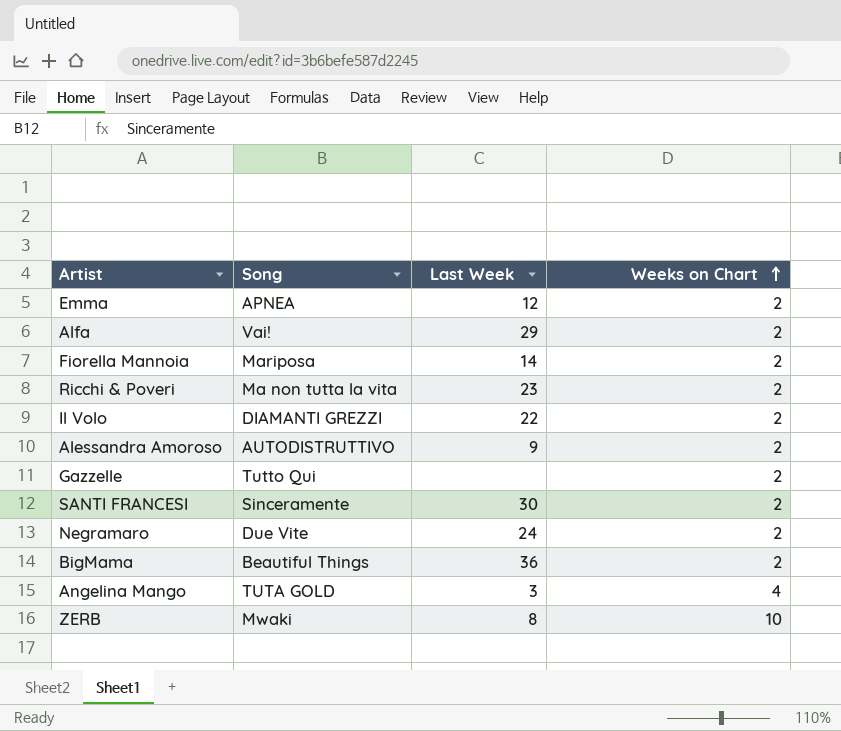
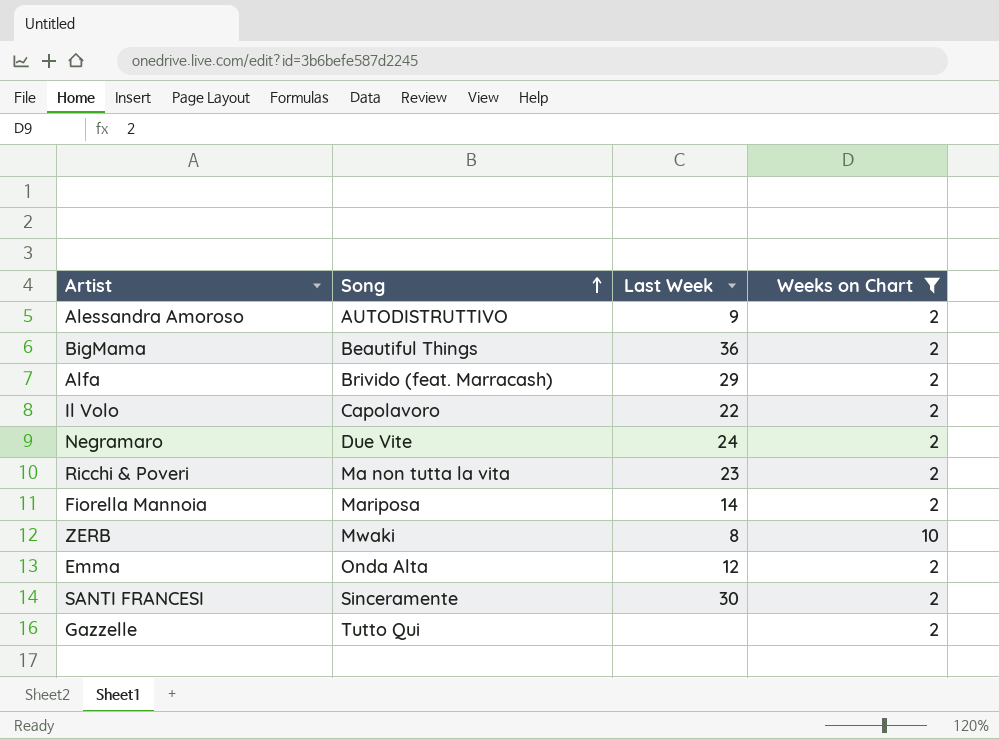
filter: none -> Weeks on Chart != 4
row order: Weeks on Chart ascending -> Song ascending
Alfa | Song: Vai! -> Brivido (feat. Marracash)
Il Volo | Song: DIAMANTI GREZZI -> Capolavoro
Emma | Song: APNEA -> Onda Alta

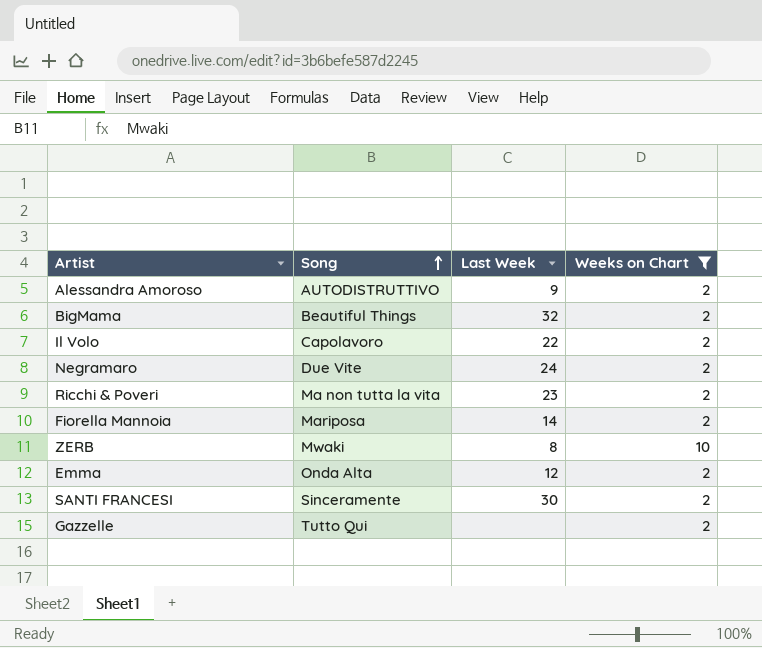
row Alfa: Brivido (feat. Marracash) | 29 | 2 -> none
BigMama | Last Week: 36 -> 32

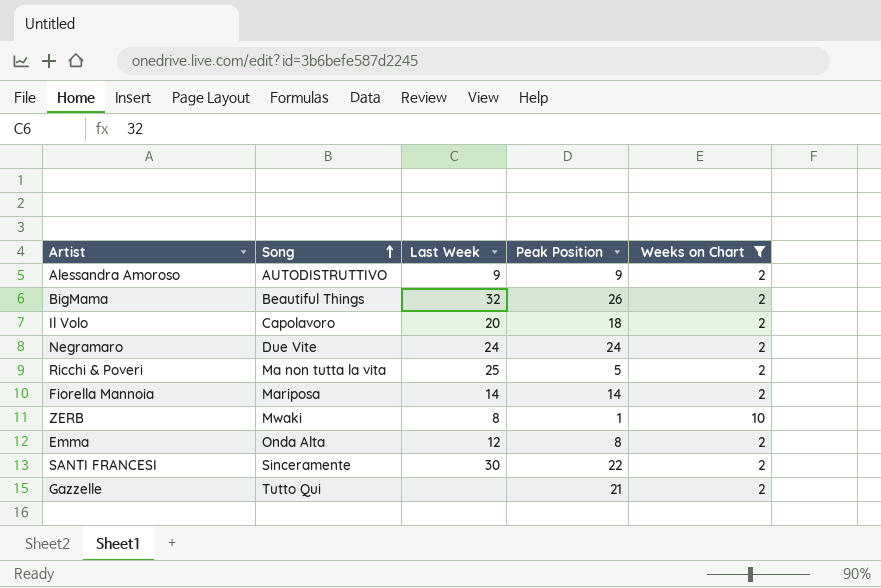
column Peak Position | position: none -> 4
Il Volo | Last Week: 22 -> 20
Ricchi & Poveri | Last Week: 23 -> 25

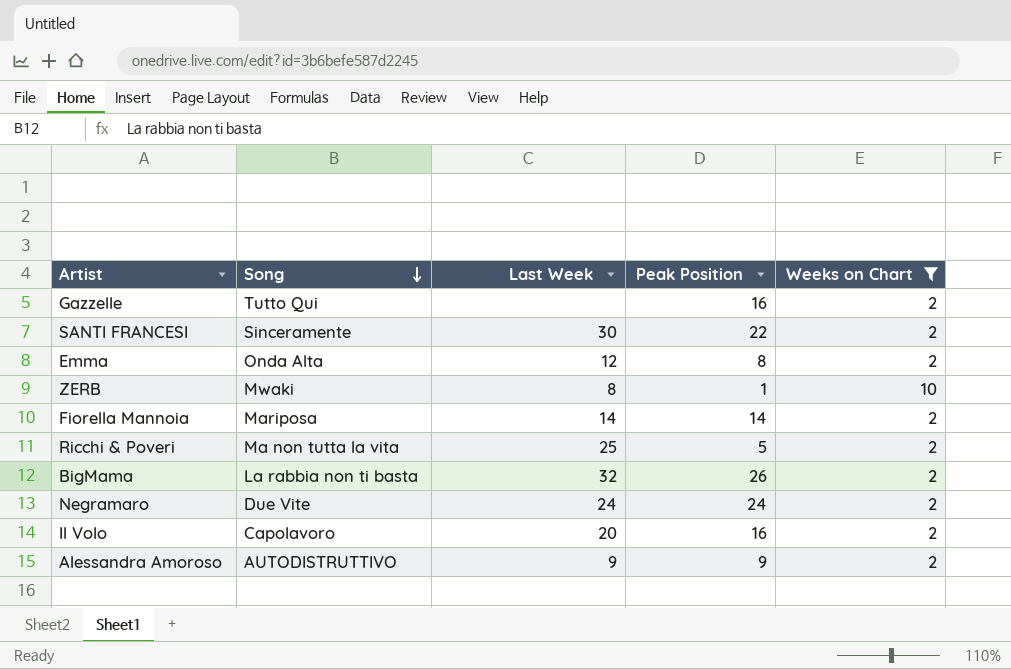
row order: Song ascending -> Song descending
Gazzelle | Peak Position: 21 -> 16
BigMama | Song: Beautiful Things -> La rabbia non ti basta
Il Volo | Peak Position: 18 -> 16

